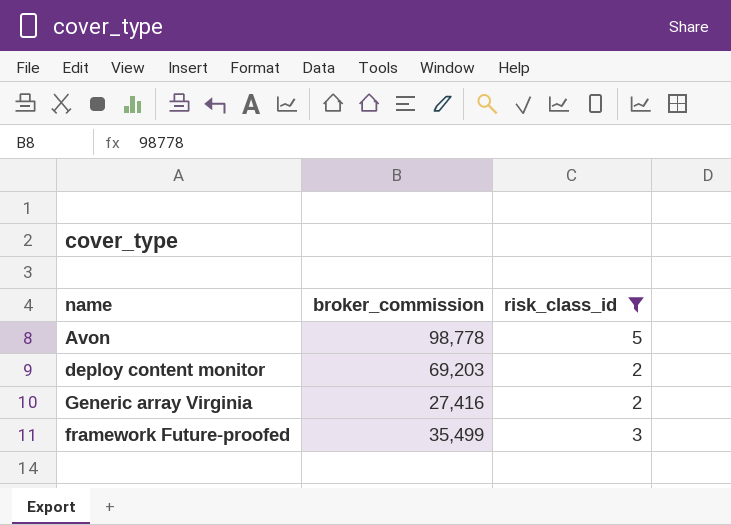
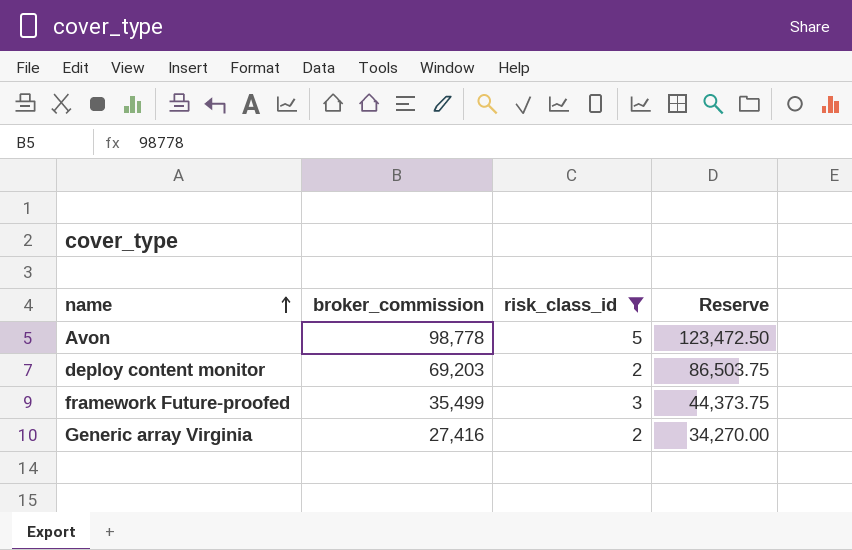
row order: none -> name ascending
column Reserve | formula: none -> [broker_commission] * 1.25

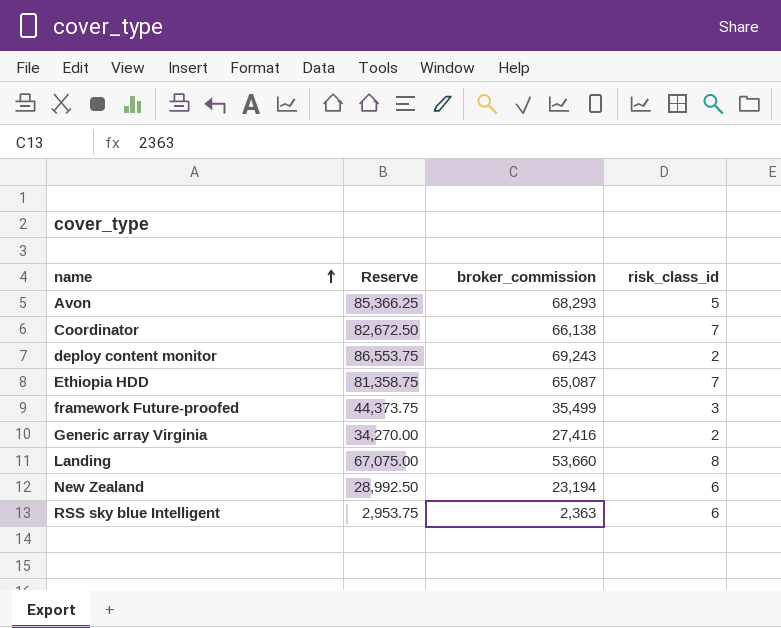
filter: risk_class_id <= 5 -> none
column Reserve | position: 4 -> 2
Avon | Reserve: 123,472.50 -> 85,366.25
Avon | broker_commission: 98,778 -> 68,293
deploy content monitor | Reserve: 86,503.75 -> 86,553.75
deploy content monitor | broker_commission: 69,203 -> 69,243

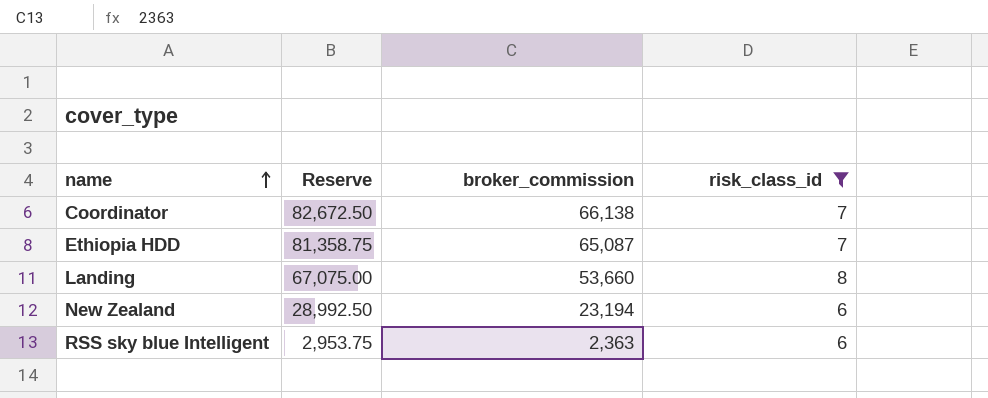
filter: none -> risk_class_id >= 6

